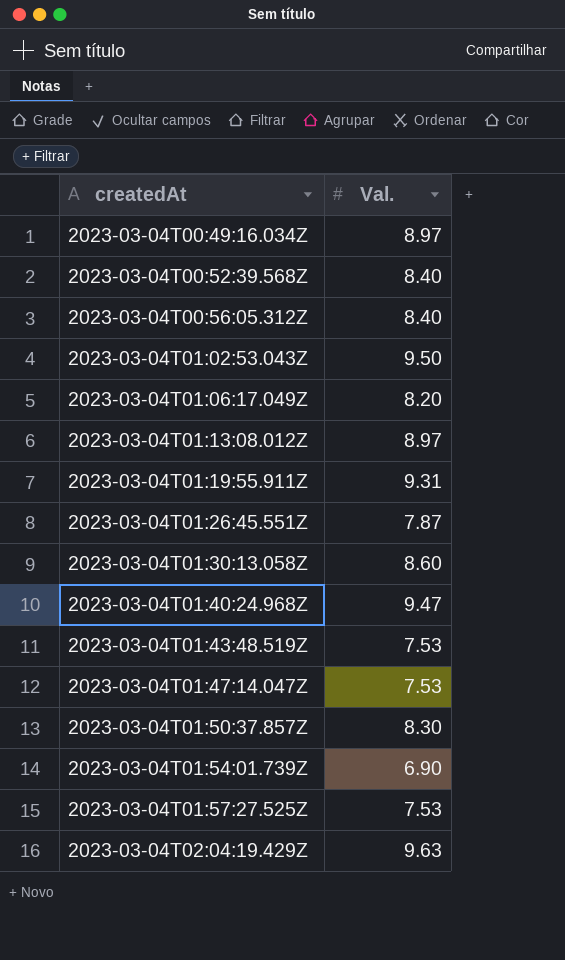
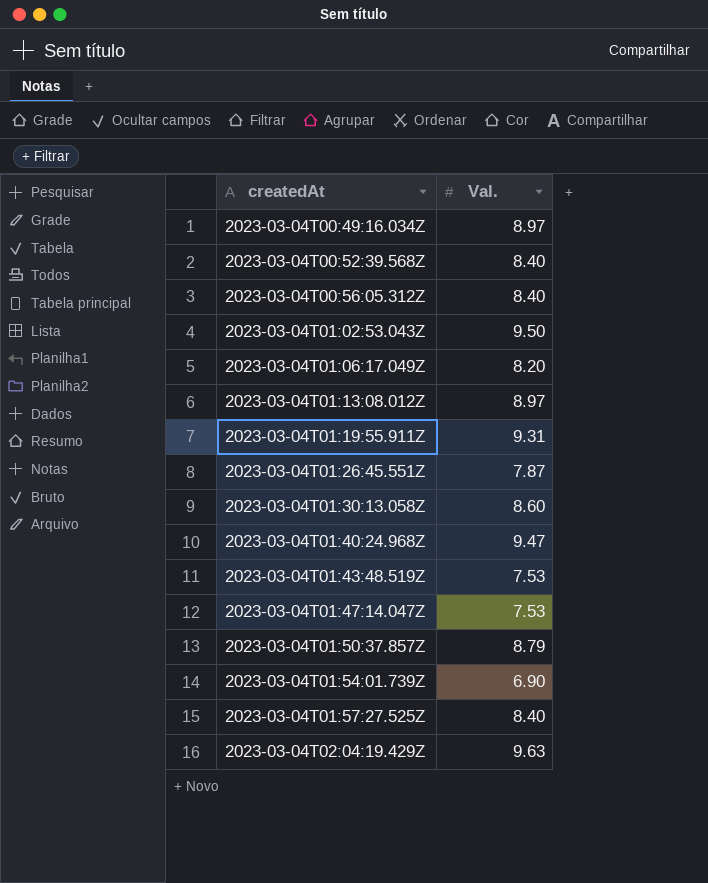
2023-03-04T01:50:37.857Z | Val.: 8.30 -> 8.79
2023-03-04T01:57:27.525Z | Val.: 7.53 -> 8.40

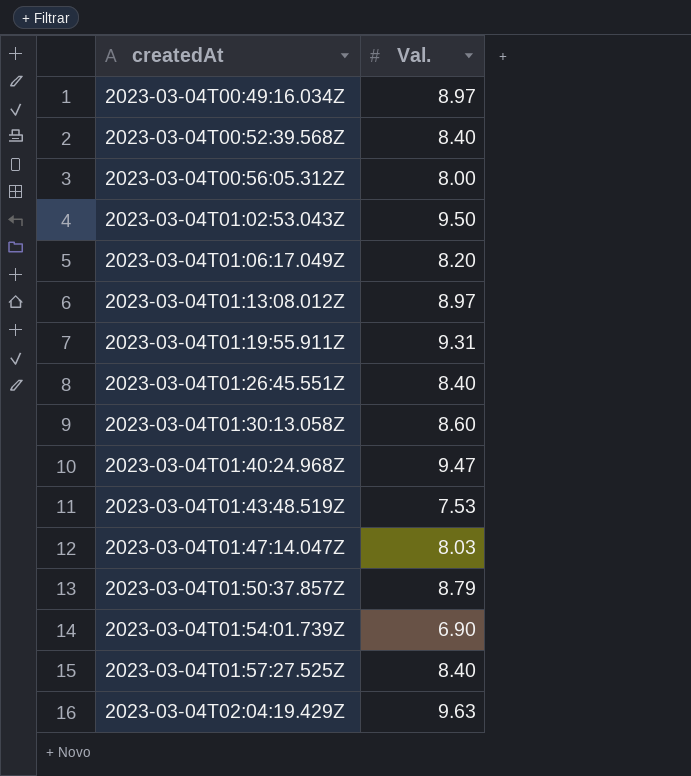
2023-03-04T00:56:05.312Z | Val.: 8.40 -> 8.00
2023-03-04T01:26:45.551Z | Val.: 7.87 -> 8.40
2023-03-04T01:47:14.047Z | Val.: 7.53 -> 8.03

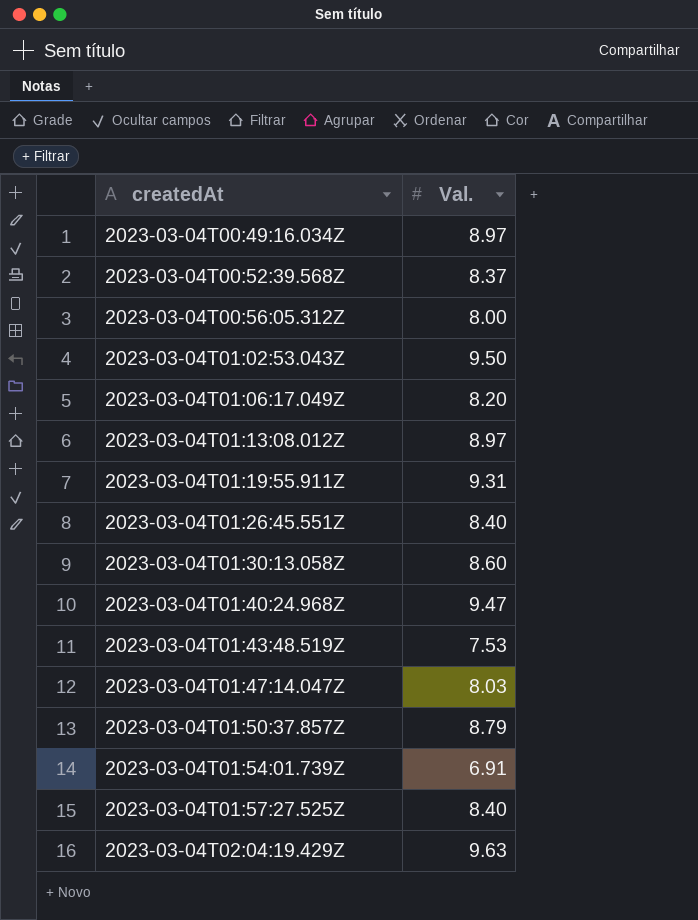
2023-03-04T00:52:39.568Z | Val.: 8.40 -> 8.37
2023-03-04T01:54:01.739Z | Val.: 6.90 -> 6.91

